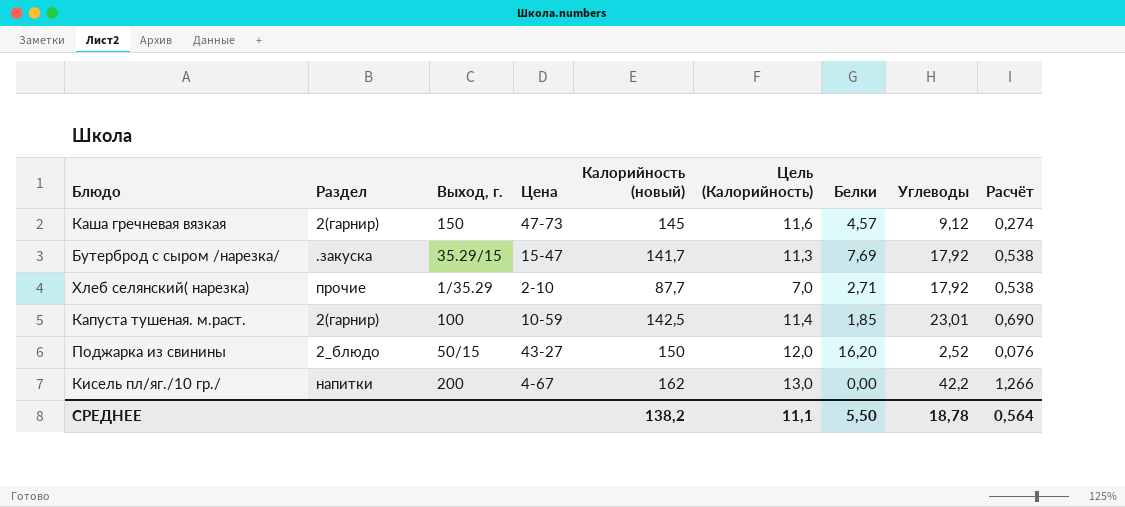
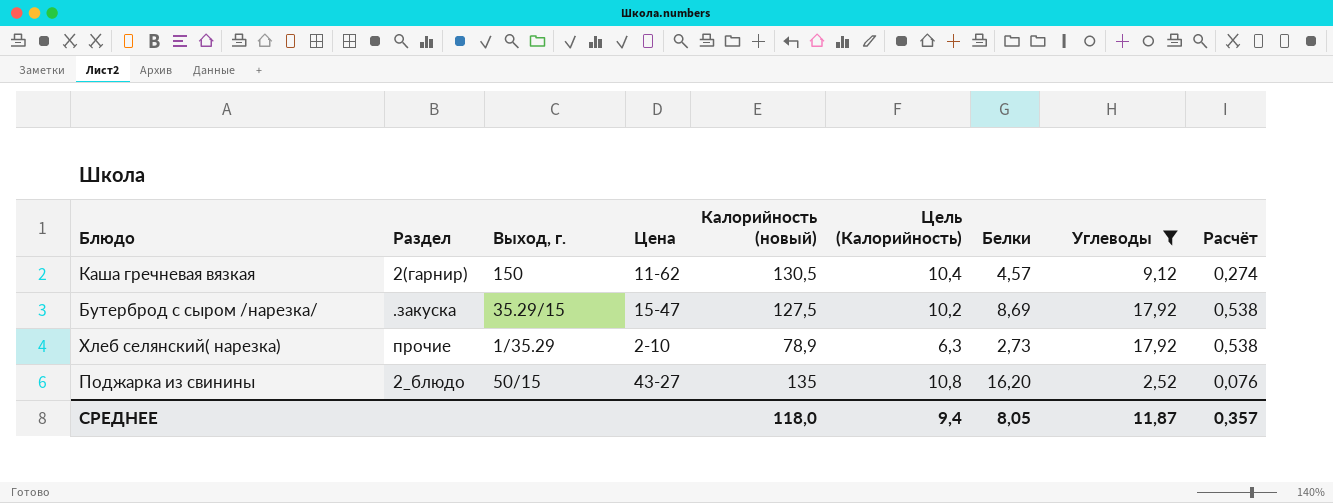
filter: none -> Углеводы <= 17,92
Каша гречневая вязкая | Цена: 47-73 -> 11-62
Каша гречневая вязкая | Калорийность (новый): 145 -> 130,5
Каша гречневая вязкая | Цель (Калорийность): 11,6 -> 10,4
Бутерброд с сыром /нарезка/ | Калорийность (новый): 141,7 -> 127,5
Бутерброд с сыром /нарезка/ | Цель (Калорийность): 11,3 -> 10,2
Бутерброд с сыром /нарезка/ | Белки: 7,69 -> 8,69
Хлеб селянский( нарезка) | Калорийность (новый): 87,7 -> 78,9
Хлеб селянский( нарезка) | Цель (Калорийность): 7,0 -> 6,3
Хлеб селянский( нарезка) | Белки: 2,71 -> 2,73
Поджарка из свинины | Калорийность (новый): 150 -> 135
Поджарка из свинины | Цель (Калорийность): 12,0 -> 10,8
СРЕДНЕЕ | Калорийность (новый): 138,2 -> 118,0
СРЕДНЕЕ | Цель (Калорийность): 11,1 -> 9,4
СРЕДНЕЕ | Белки: 5,50 -> 8,05
СРЕДНЕЕ | Углеводы: 18,78 -> 11,87
СРЕДНЕЕ | Расчёт: 0,564 -> 0,357

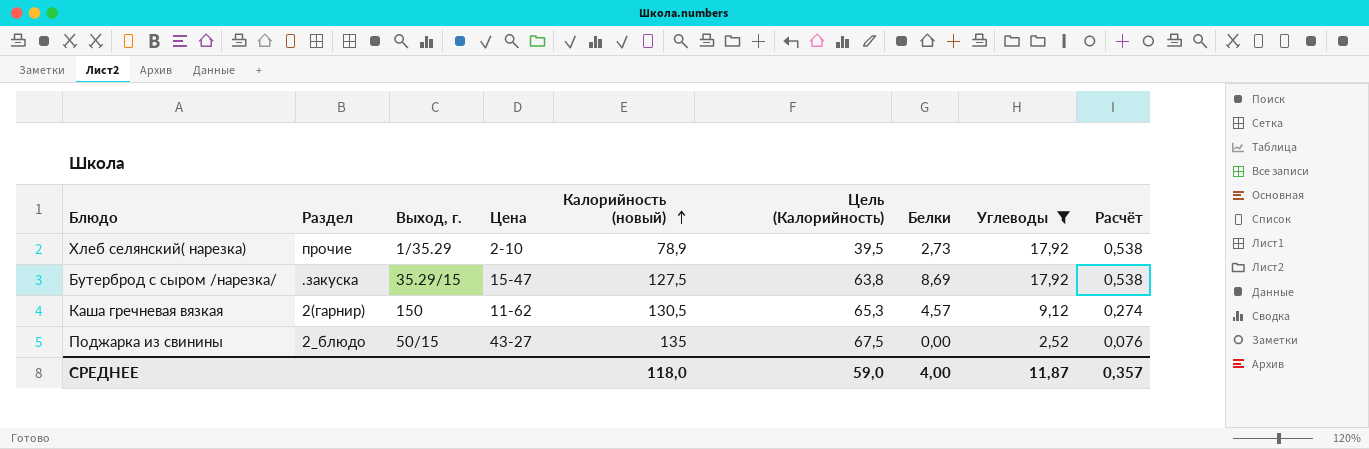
row order: none -> Калорийность (новый) ascending
column Цель (Калорийность) | formula: [Калорийность (новый)] * 0,08 -> [Калорийность (новый)] * 0,5
Поджарка из свинины | Белки: 16,20 -> 0,00
СРЕДНЕЕ | Цель (Калорийность): 9,4 -> 59,0
СРЕДНЕЕ | Белки: 8,05 -> 4,00

